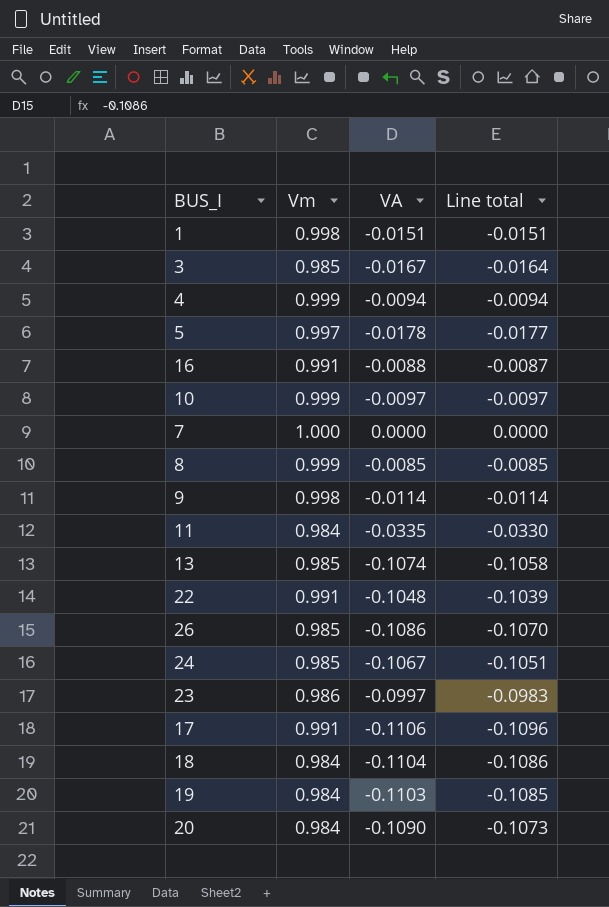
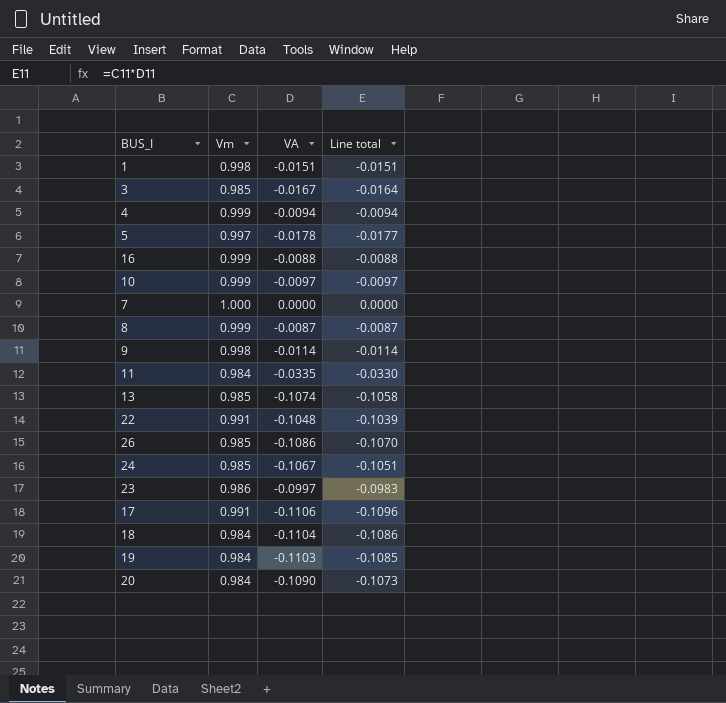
16 | Vm: 0.991 -> 0.999
16 | Line total: -0.0087 -> -0.0088
8 | VA: -0.0085 -> -0.0087
8 | Line total: -0.0085 -> -0.0087

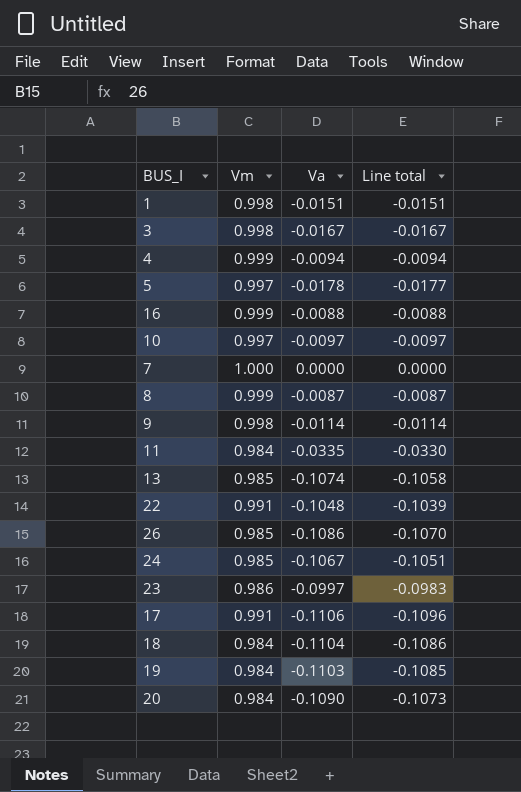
column name: VA -> Va
3 | Vm: 0.985 -> 0.998
3 | Line total: -0.0164 -> -0.0167
10 | Vm: 0.999 -> 0.997

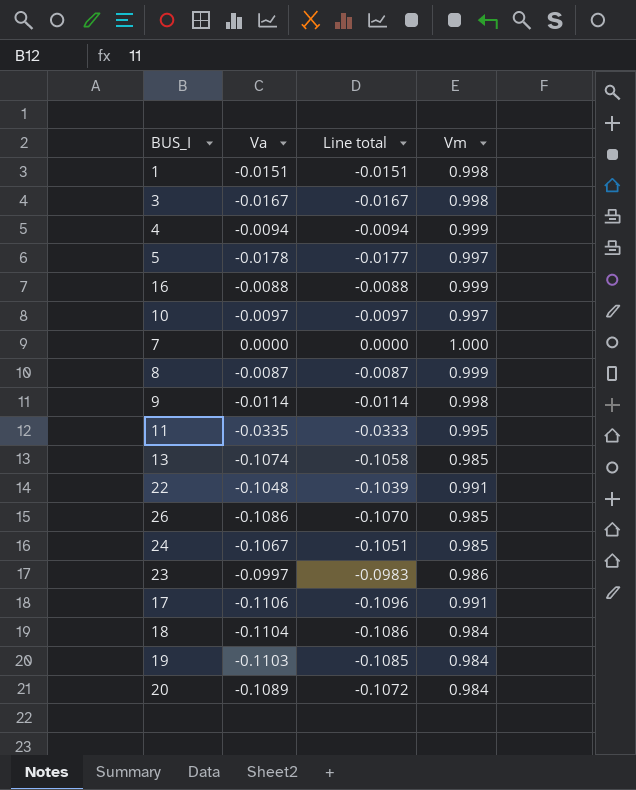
column Vm | position: 2 -> 4
11 | Line total: -0.0330 -> -0.0333
11 | Vm: 0.984 -> 0.995
20 | Va: -0.1090 -> -0.1089
20 | Line total: -0.1073 -> -0.1072

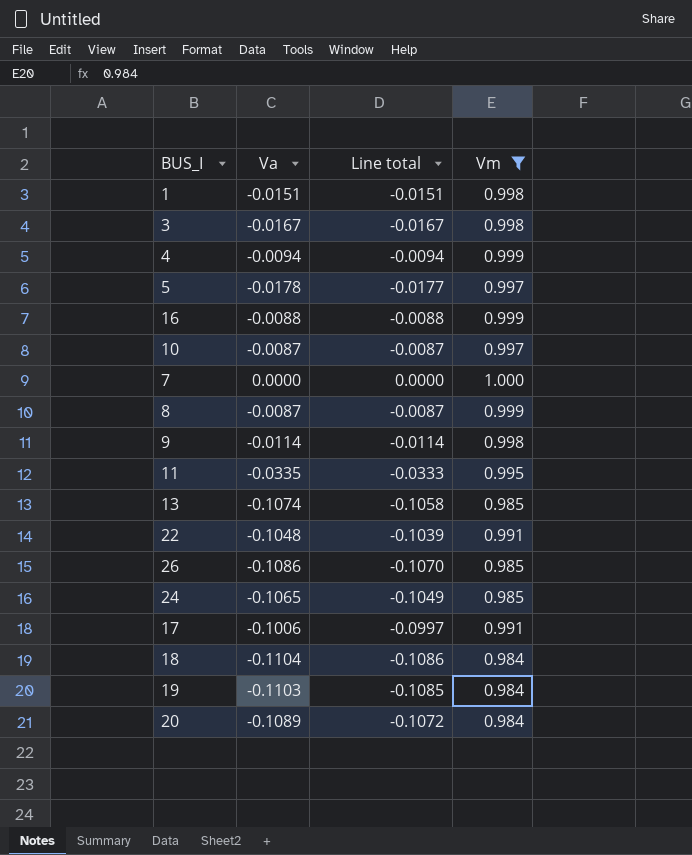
filter: none -> Vm != 0.986
10 | Va: -0.0097 -> -0.0087
10 | Line total: -0.0097 -> -0.0087
24 | Va: -0.1067 -> -0.1065
24 | Line total: -0.1051 -> -0.1049
17 | Va: -0.1106 -> -0.1006
17 | Line total: -0.1096 -> -0.0997

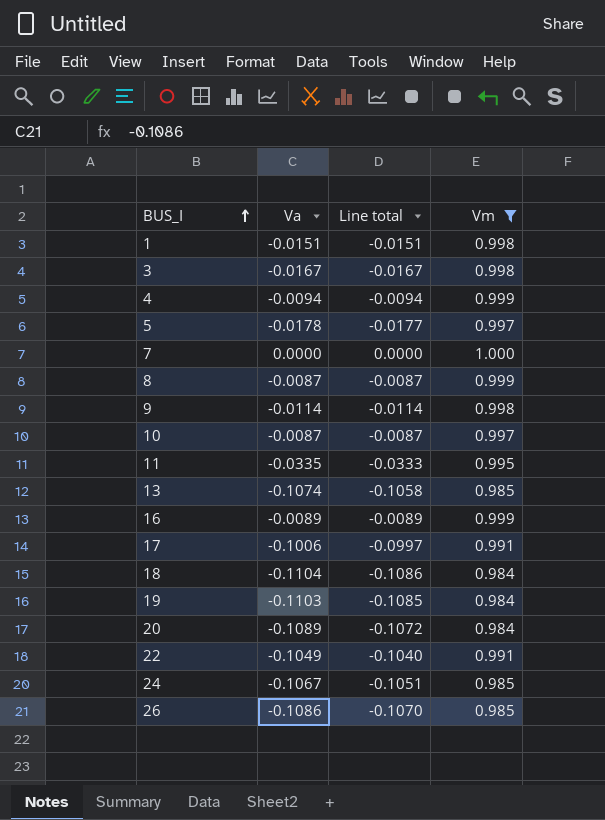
row order: none -> BUS_I ascending
16 | Va: -0.0088 -> -0.0089
16 | Line total: -0.0088 -> -0.0089
22 | Va: -0.1048 -> -0.1049
22 | Line total: -0.1039 -> -0.1040
24 | Va: -0.1065 -> -0.1067
24 | Line total: -0.1049 -> -0.1051

